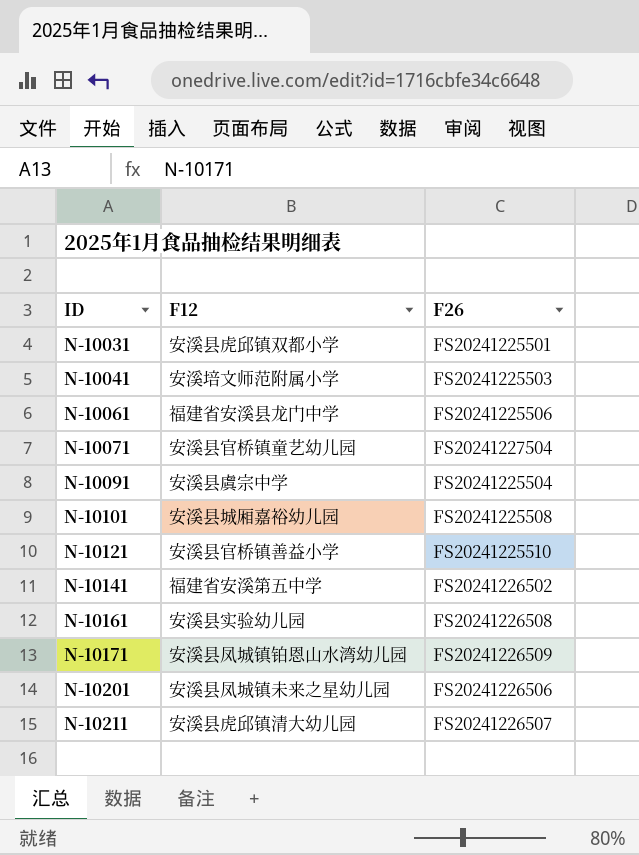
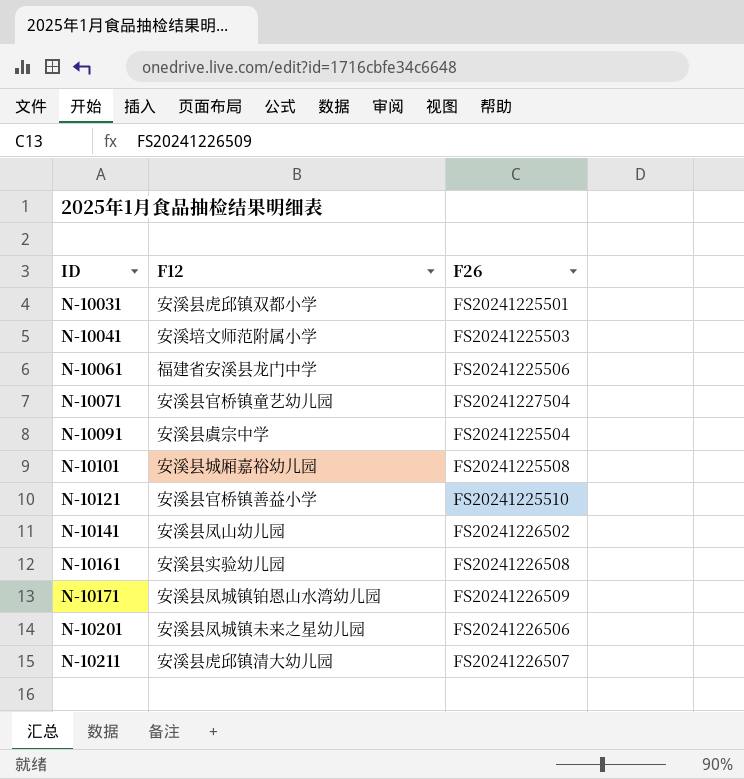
N-10141 | F12: 福建省安溪第五中学 -> 安溪县凤山幼儿园

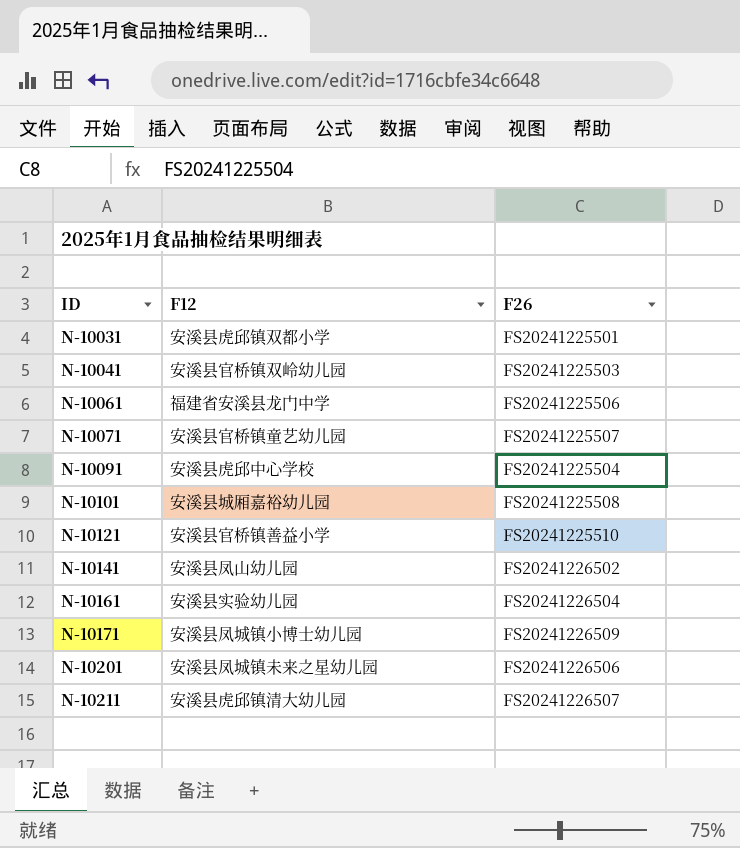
N-10041 | F12: 安溪培文师范附属小学 -> 安溪县官桥镇双岭幼儿园
N-10071 | F26: FS20241227504 -> FS20241225507
N-10091 | F12: 安溪县虞宗中学 -> 安溪县虎邱中心学校
N-10161 | F26: FS20241226508 -> FS20241226504
N-10171 | F12: 安溪县凤城镇铂恩山水湾幼儿园 -> 安溪县凤城镇小博士幼儿园

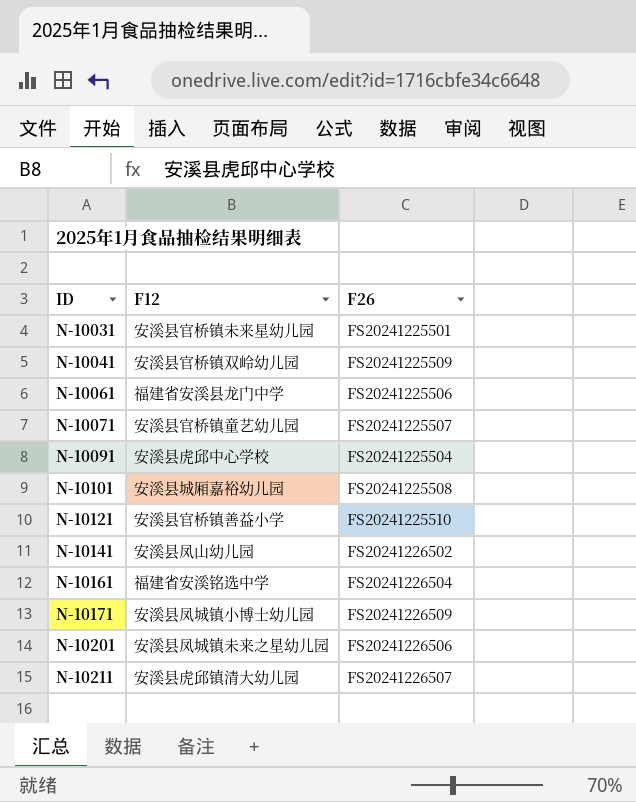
N-10031 | F12: 安溪县虎邱镇双都小学 -> 安溪县官桥镇未来星幼儿园
N-10041 | F26: FS20241225503 -> FS20241225509
N-10161 | F12: 安溪县实验幼儿园 -> 福建省安溪铭选中学

